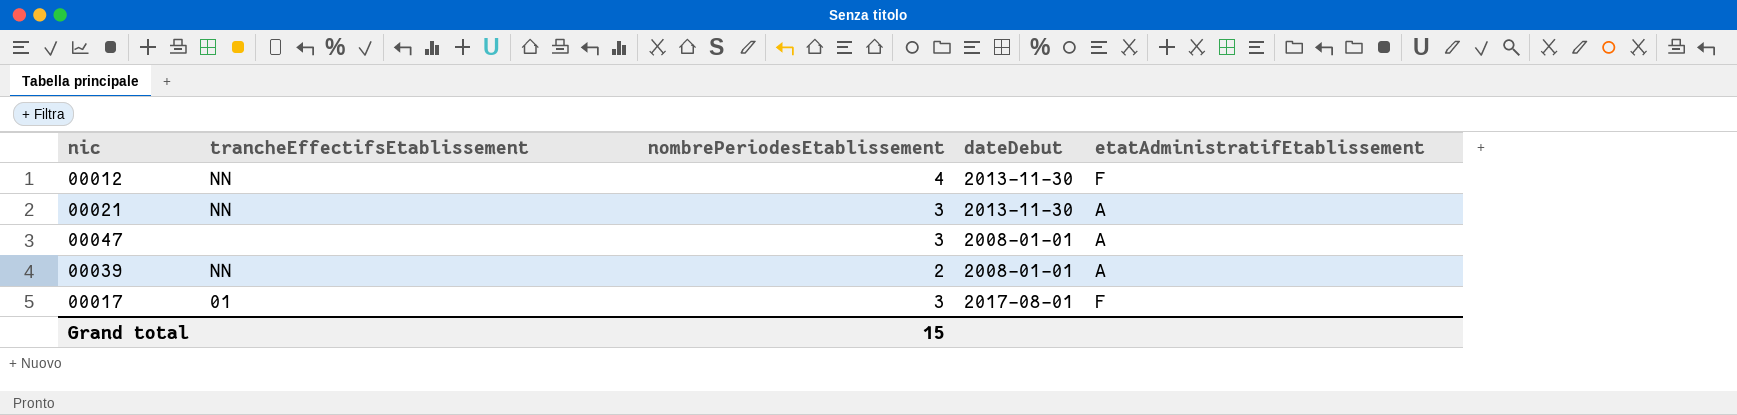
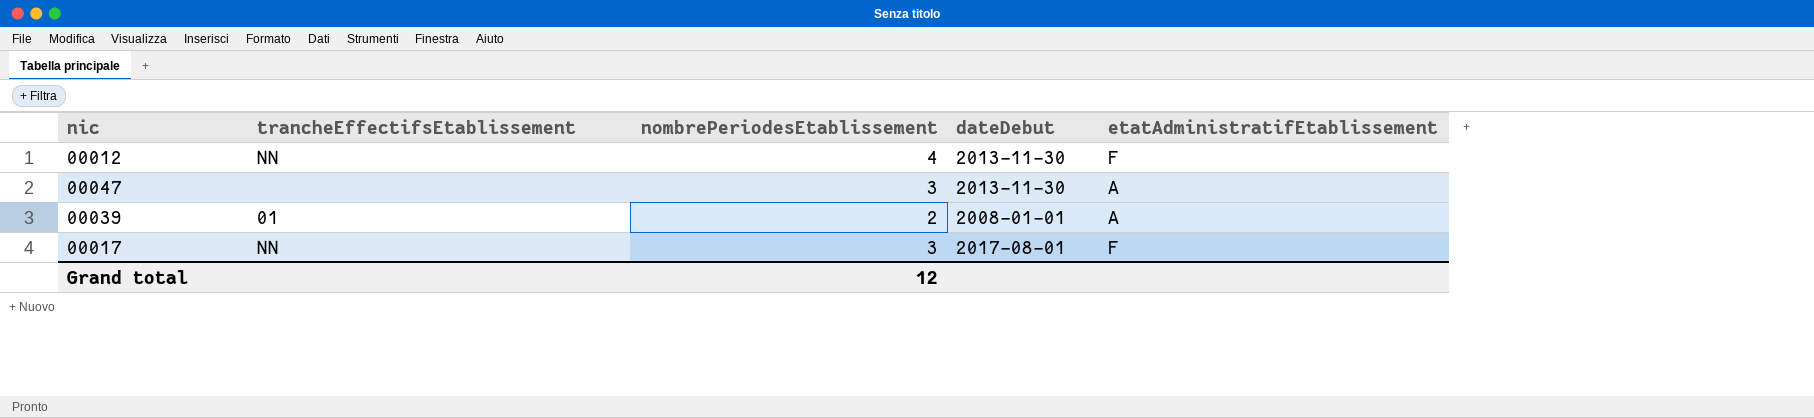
row 00021: NN | 3 | 2013-11-30 | A -> none
00047 | dateDebut: 2008-01-01 -> 2013-11-30
00039 | trancheEffectifsEtablissement: NN -> 01
00017 | trancheEffectifsEtablissement: 01 -> NN
Grand total | nombrePeriodesEtablissement: 15 -> 12

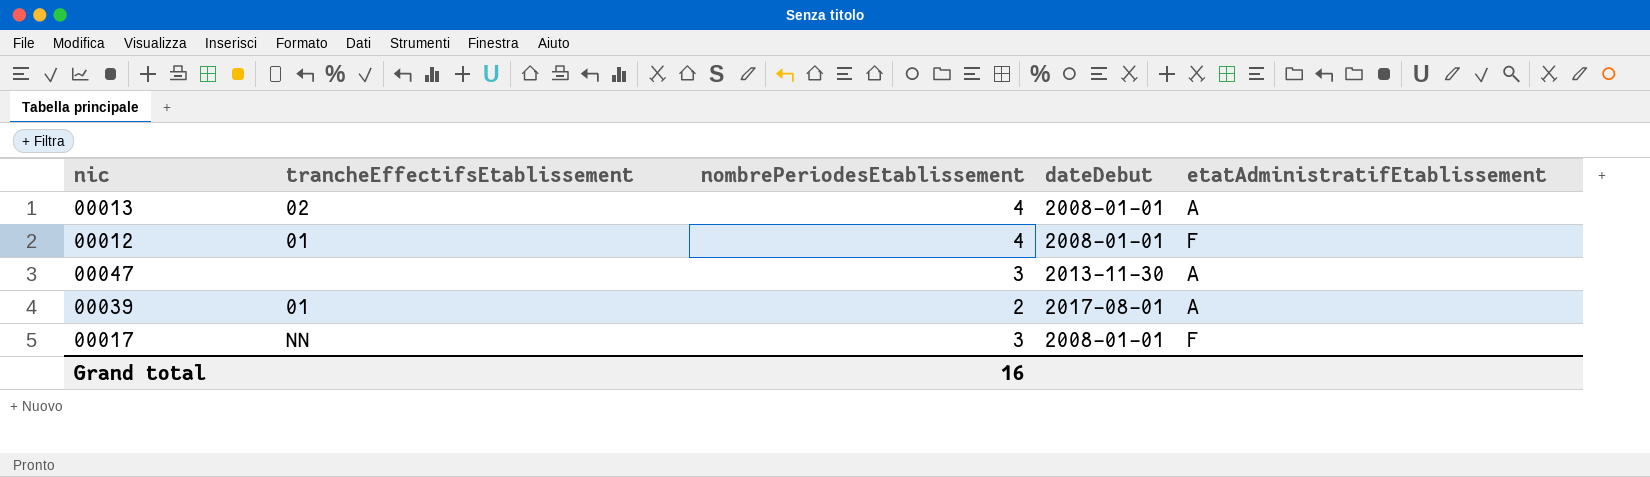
row 00013: none -> 02 | 4 | 2008-01-01 | A
00012 | trancheEffectifsEtablissement: NN -> 01
00012 | dateDebut: 2013-11-30 -> 2008-01-01
00039 | dateDebut: 2008-01-01 -> 2017-08-01
00017 | dateDebut: 2017-08-01 -> 2008-01-01
Grand total | nombrePeriodesEtablissement: 12 -> 16

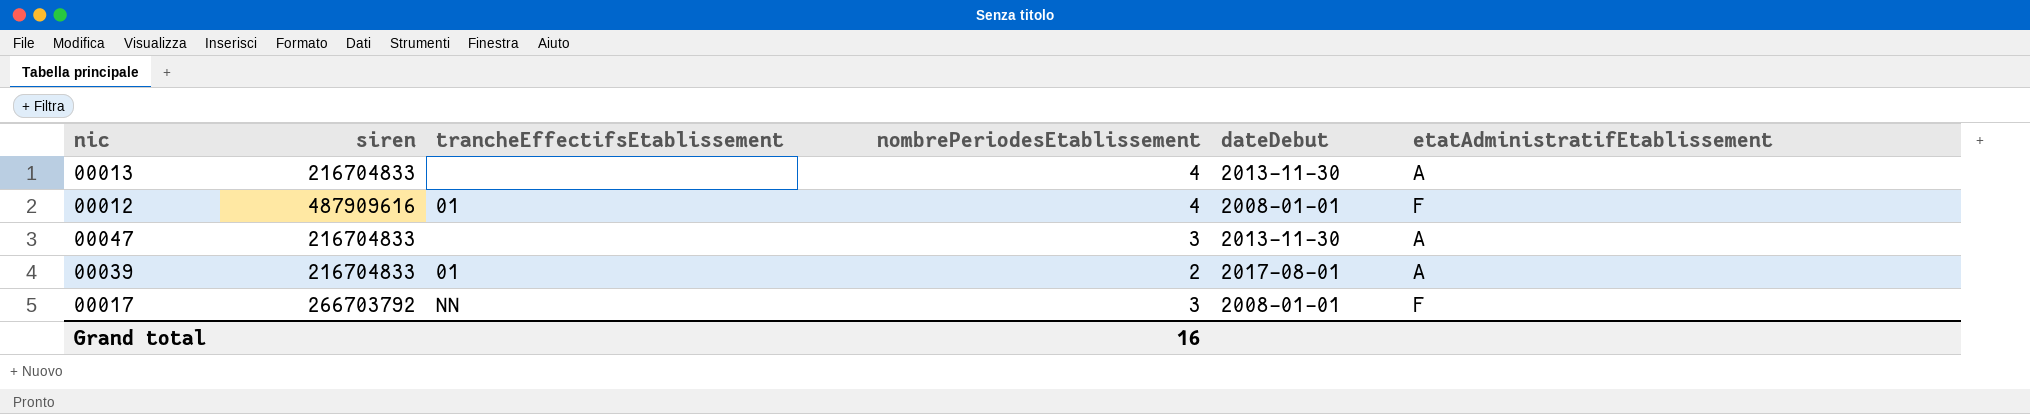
column siren | position: none -> 2
00013 | trancheEffectifsEtablissement: 02 -> none
00013 | dateDebut: 2008-01-01 -> 2013-11-30

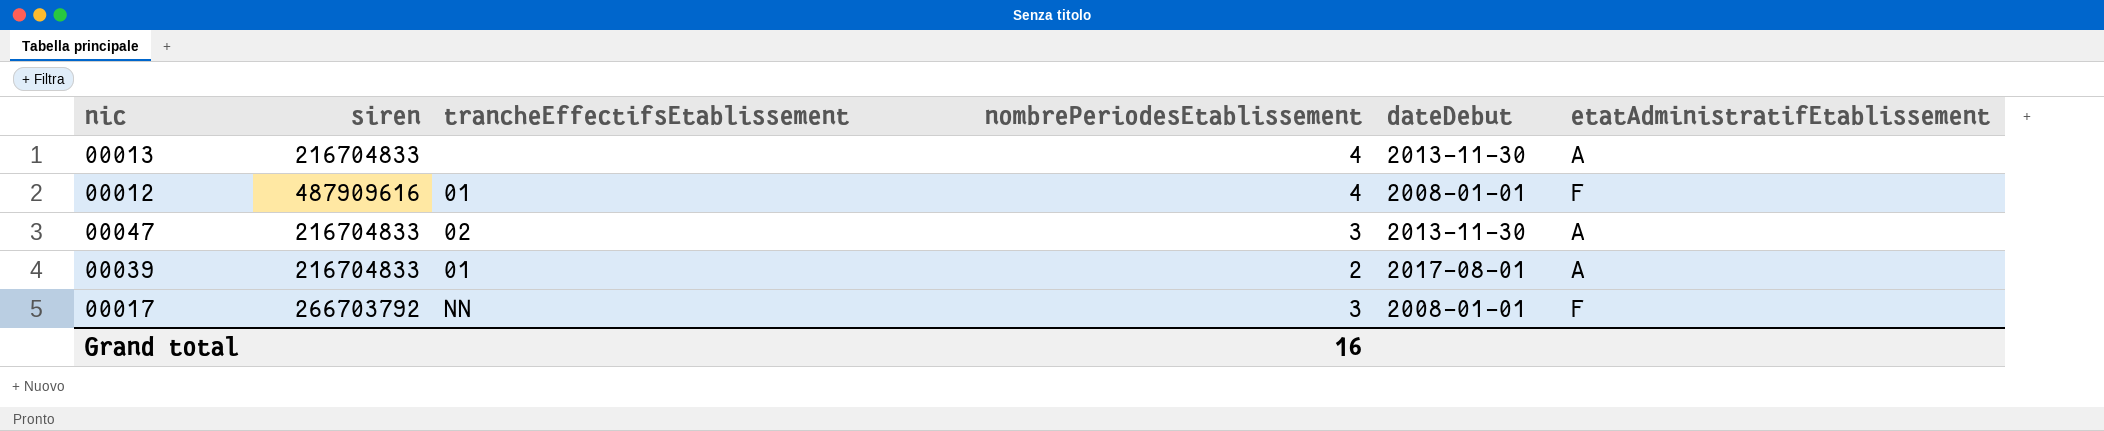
00047 | trancheEffectifsEtablissement: none -> 02

